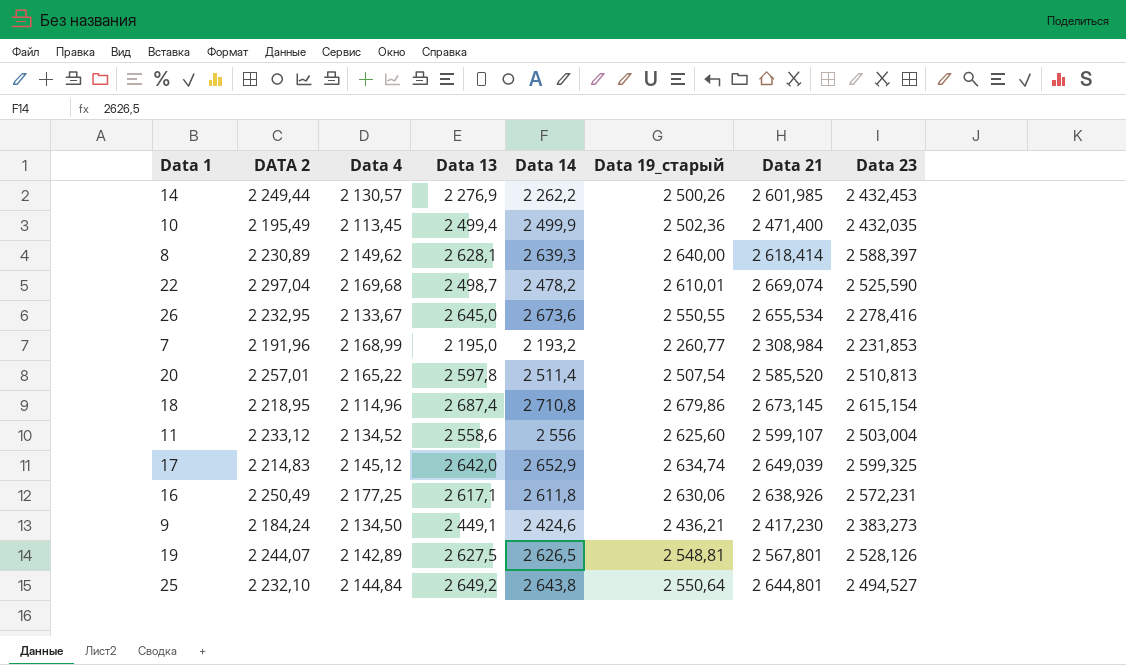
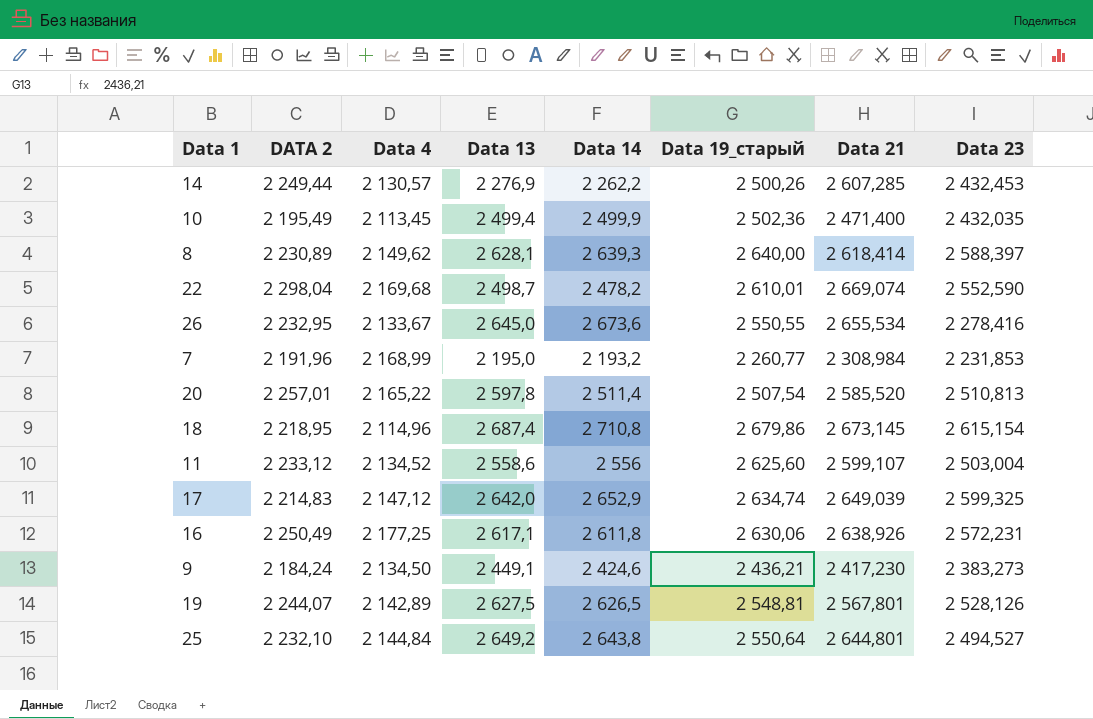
14 | Data 21: 2 601,985 -> 2 607,285
22 | DATA 2: 2 297,04 -> 2 298,04
22 | Data 23: 2 525,590 -> 2 552,590
17 | Data 4: 2 145,12 -> 2 147,12

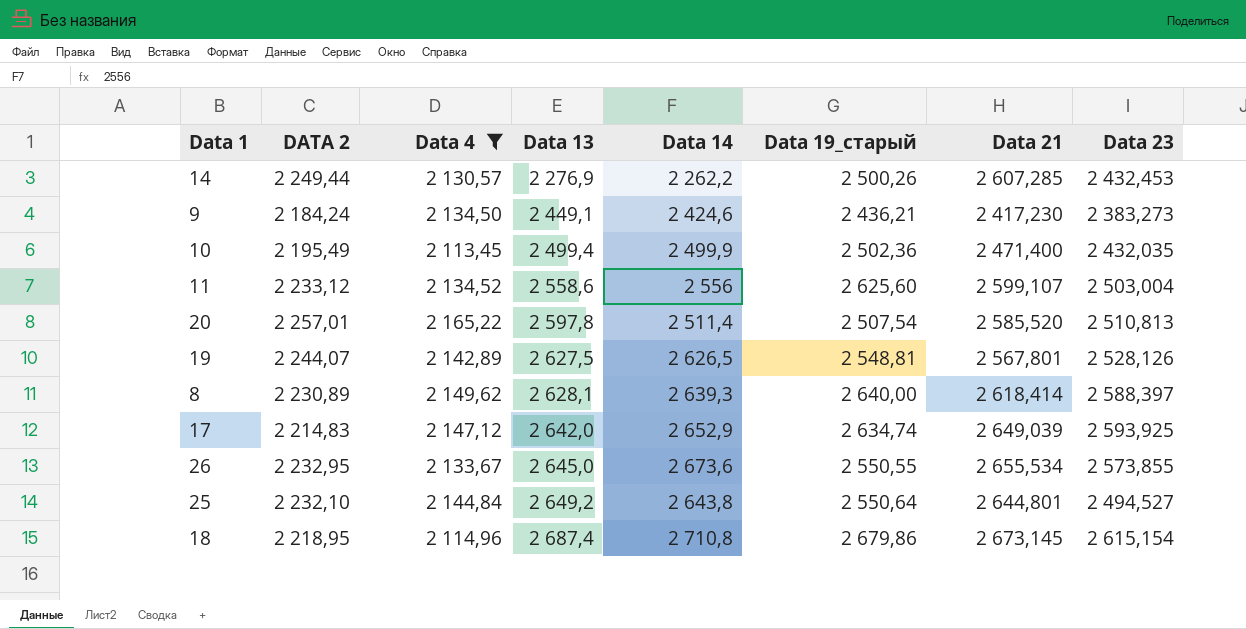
filter: none -> Data 4 <= 2 165,22
row order: none -> Data 13 ascending
17 | Data 23: 2 599,325 -> 2 593,925
26 | Data 23: 2 278,416 -> 2 573,855

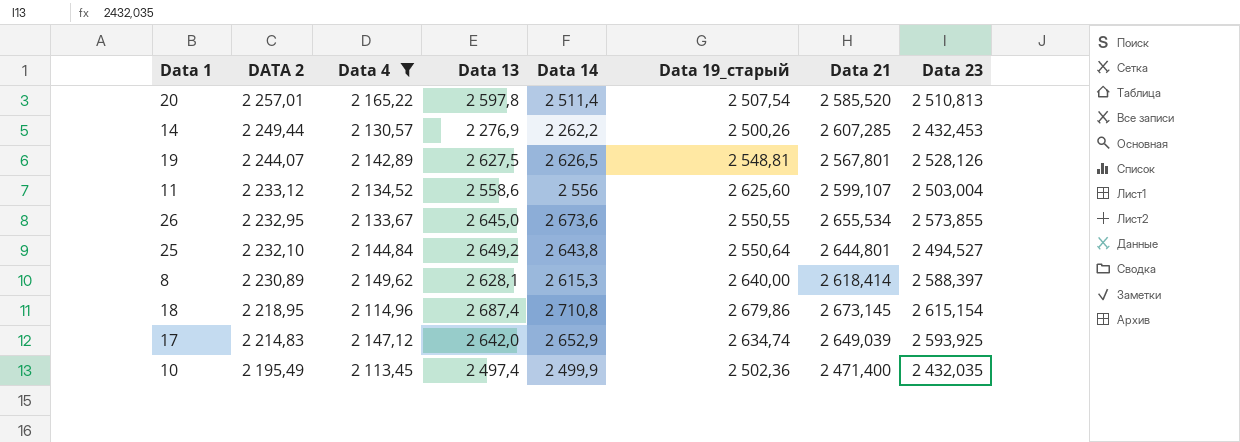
row order: Data 13 ascending -> DATA 2 descending
row 9: 2 184,24 | 2 134,50 | 2 449,1 | 2 424,6 | 2 436,21 | 2 417,230 | 2 383,273 -> none
8 | Data 14: 2 639,3 -> 2 615,3
10 | Data 13: 2 499,4 -> 2 497,4

